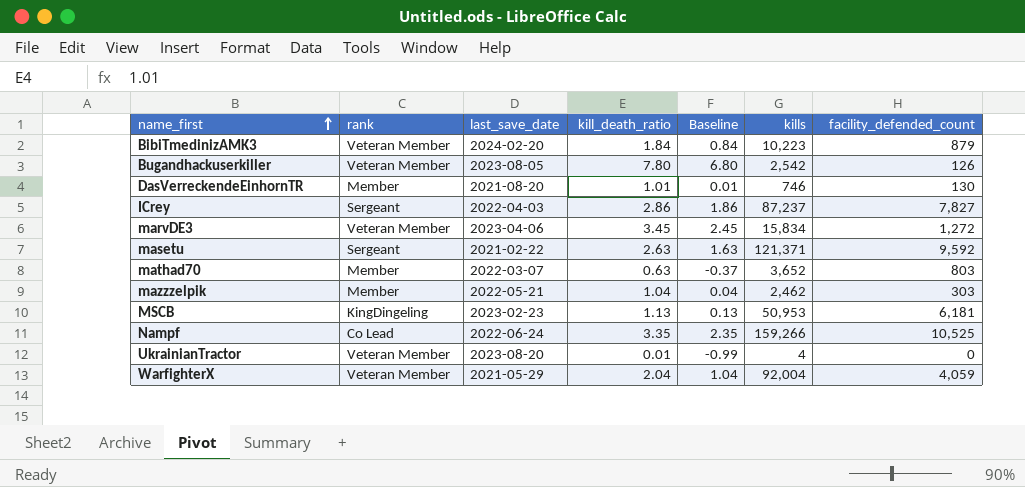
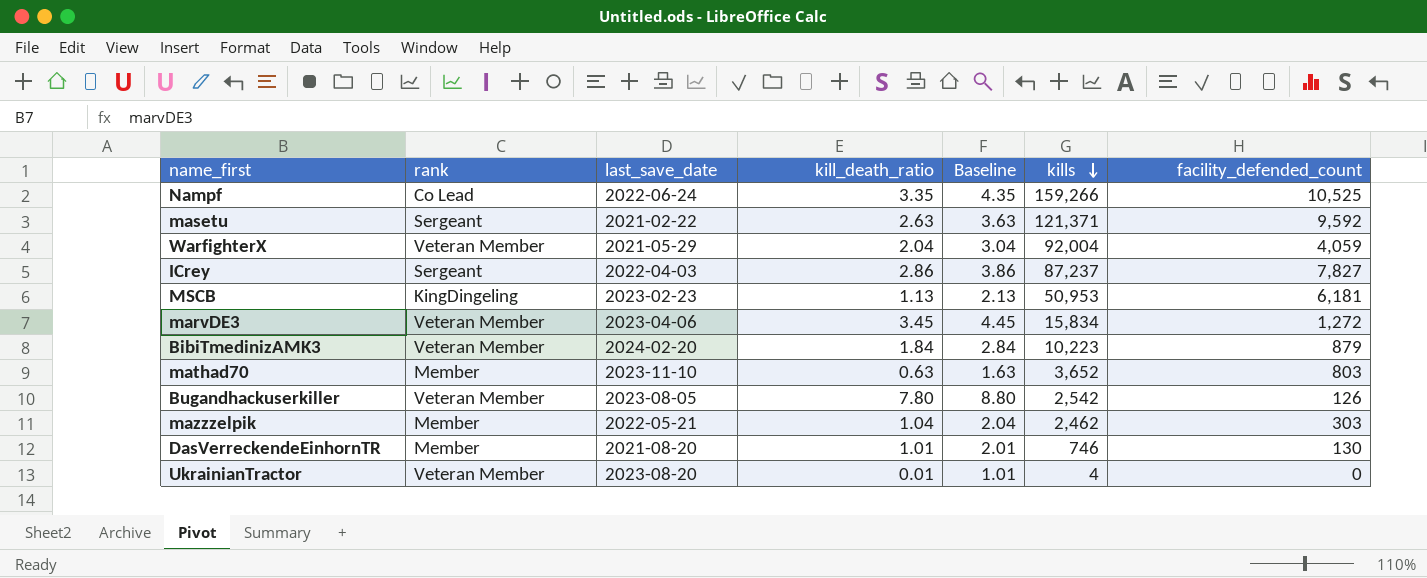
row order: name_first ascending -> kills descending
column Baseline | formula: [kill_death_ratio] - 1 -> [kill_death_ratio] + 1
mathad70 | last_save_date: 2022-03-07 -> 2023-11-10

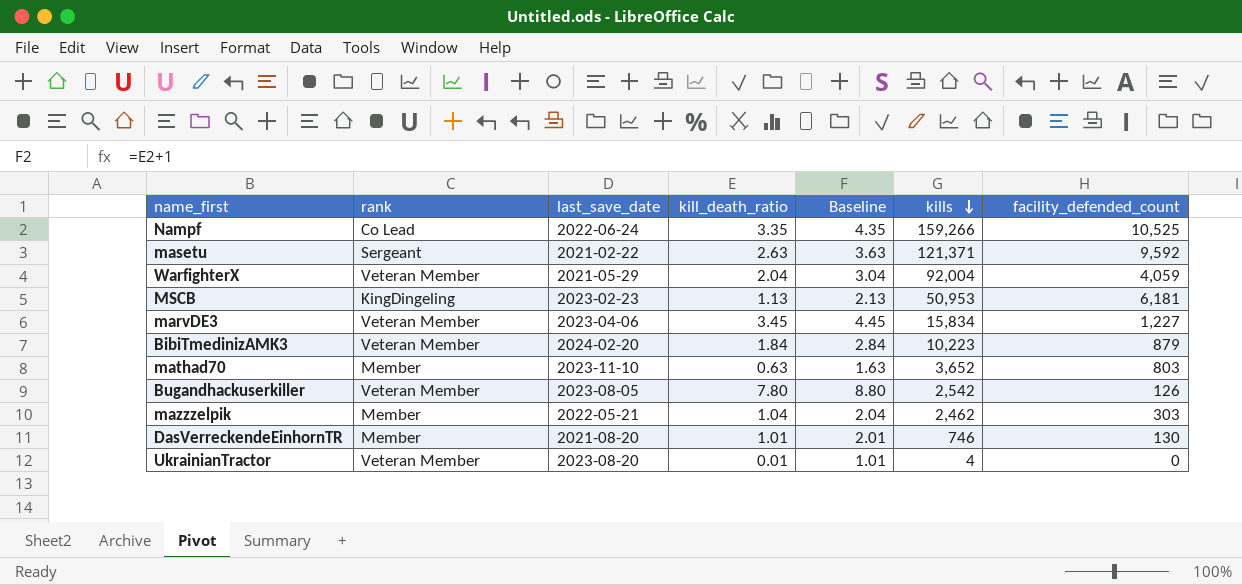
row ICrey: Sergeant | 2022-04-03 | 2.86 | 3.86 | 87,237 | 7,827 -> none
marvDE3 | facility_defended_count: 1,272 -> 1,227

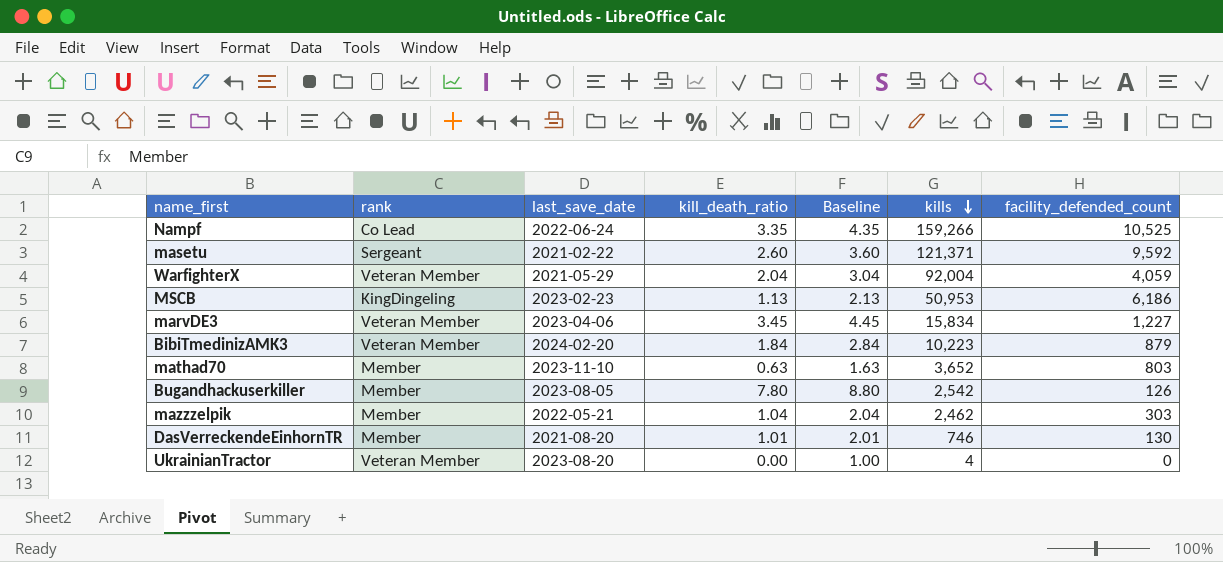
masetu | kill_death_ratio: 2.63 -> 2.60
masetu | Baseline: 3.63 -> 3.60
MSCB | facility_defended_count: 6,181 -> 6,186
Bugandhackuserkiller | rank: Veteran Member -> Member
UkrainianTractor | kill_death_ratio: 0.01 -> 0.00
UkrainianTractor | Baseline: 1.01 -> 1.00

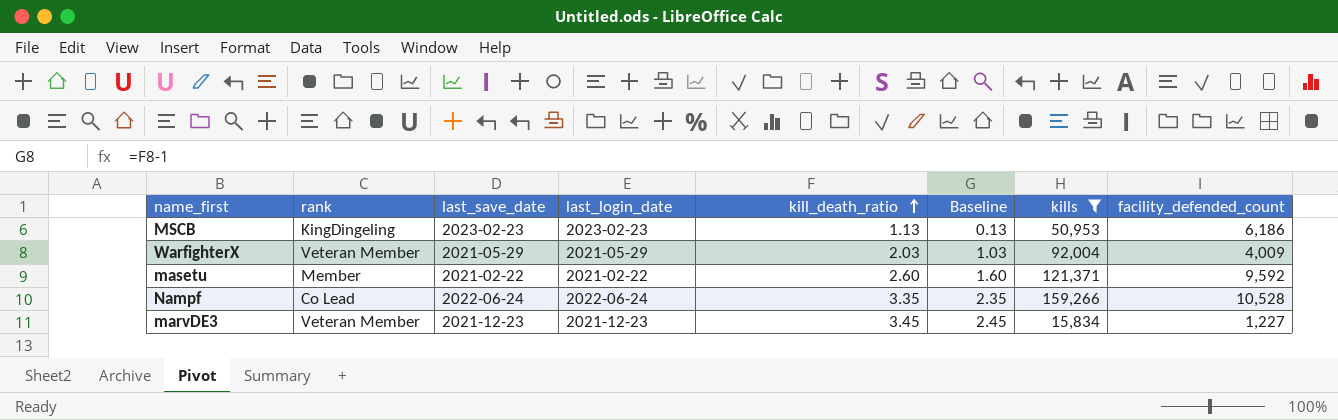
filter: none -> kills >= 15,834
row order: kills descending -> kill_death_ratio ascending
column last_login_date | position: none -> 4
column Baseline | formula: [kill_death_ratio] + 1 -> [kill_death_ratio] - 1
WarfighterX | kill_death_ratio: 2.04 -> 2.03
WarfighterX | facility_defended_count: 4,059 -> 4,009
masetu | rank: Sergeant -> Member
Nampf | facility_defended_count: 10,525 -> 10,528
marvDE3 | last_save_date: 2023-04-06 -> 2021-12-23

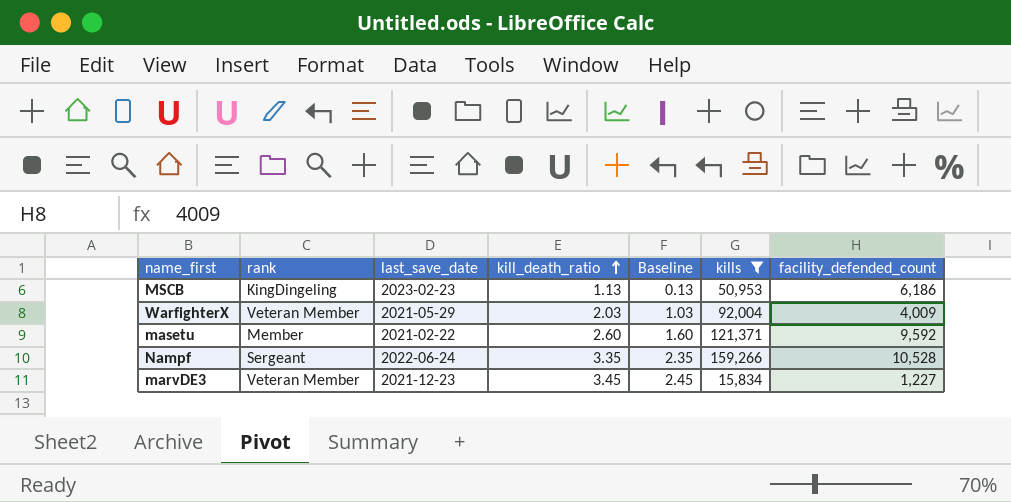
column last_login_date | position: 4 -> none
Nampf | rank: Co Lead -> Sergeant

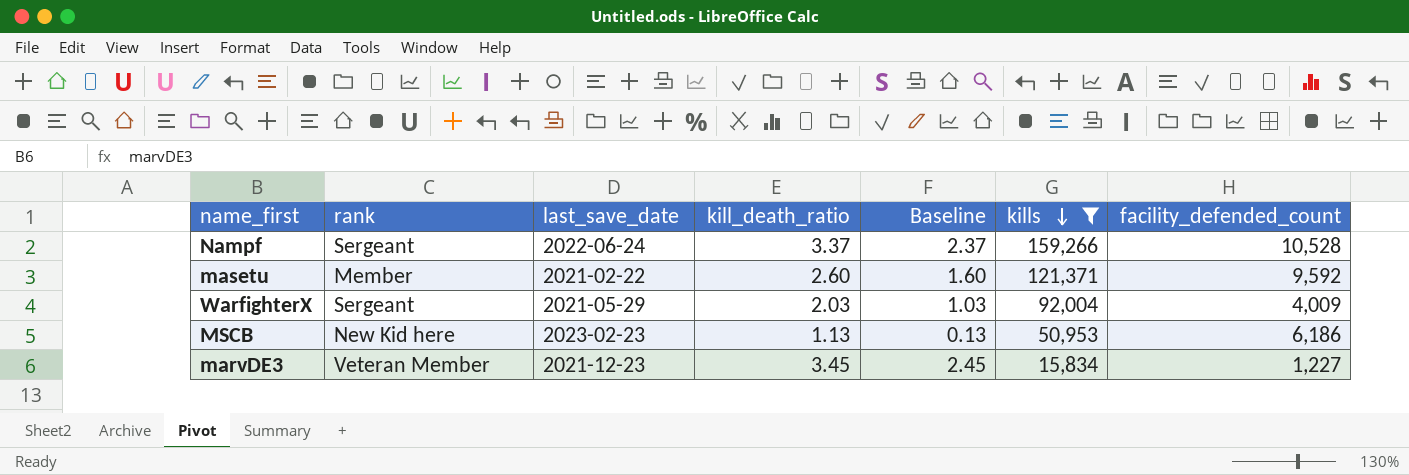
row order: kill_death_ratio ascending -> kills descending
Nampf | kill_death_ratio: 3.35 -> 3.37
Nampf | Baseline: 2.35 -> 2.37
WarfighterX | rank: Veteran Member -> Sergeant
MSCB | rank: KingDingeling -> New Kid here

